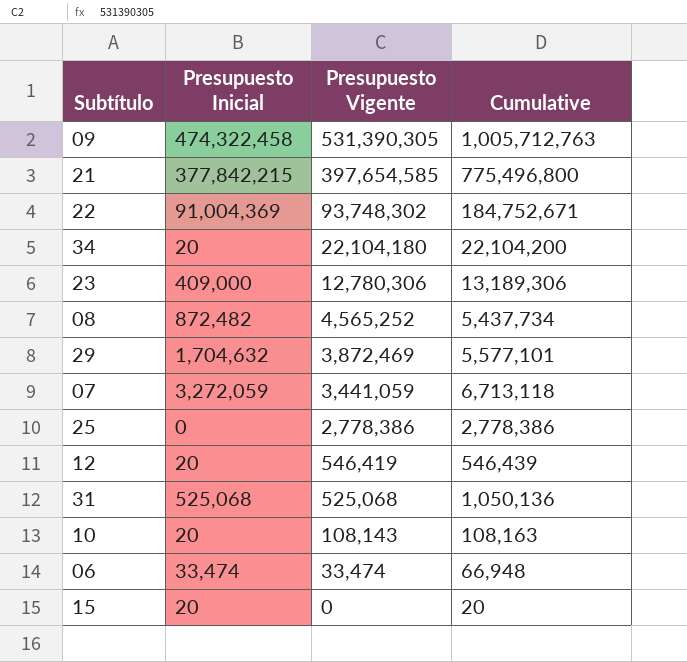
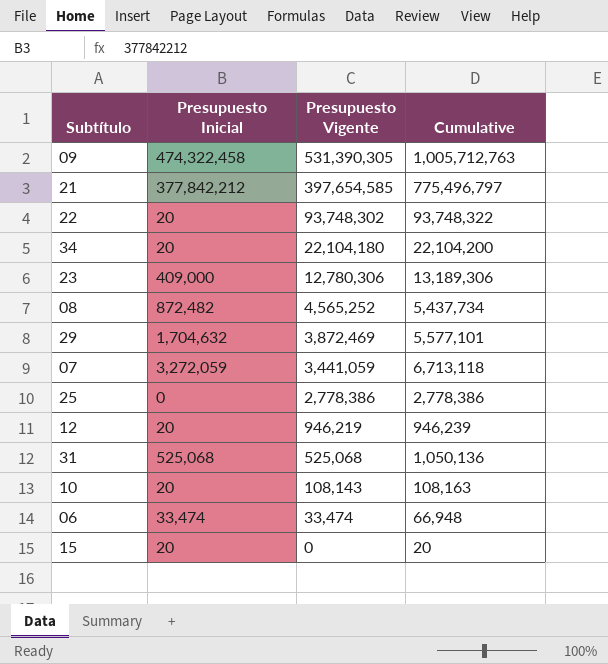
21 | Presupuesto Inicial: 377,842,215 -> 377,842,212
21 | Cumulative: 775,496,800 -> 775,496,797
22 | Presupuesto Inicial: 91,004,369 -> 20
22 | Cumulative: 184,752,671 -> 93,748,322
12 | Presupuesto Vigente: 546,419 -> 946,219
12 | Cumulative: 546,439 -> 946,239

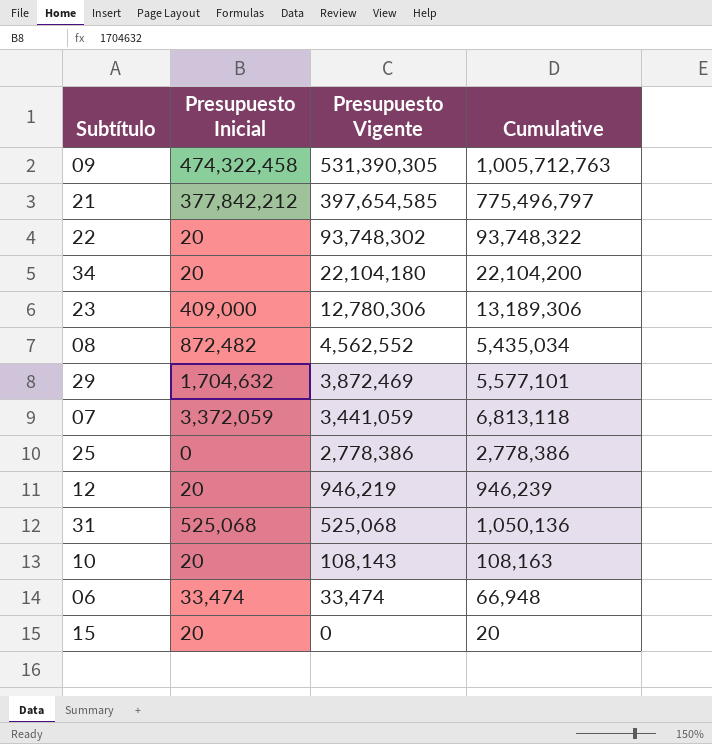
08 | Presupuesto Vigente: 4,565,252 -> 4,562,552
08 | Cumulative: 5,437,734 -> 5,435,034
07 | Presupuesto Inicial: 3,272,059 -> 3,372,059
07 | Cumulative: 6,713,118 -> 6,813,118

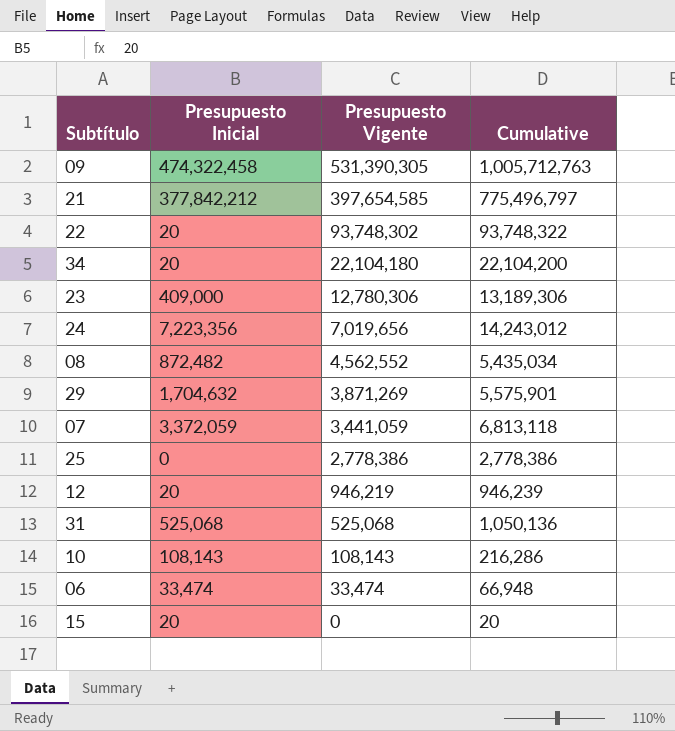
row 24: none -> 7,223,356 | 7,019,656 | 14,243,012
29 | Presupuesto Vigente: 3,872,469 -> 3,871,269
29 | Cumulative: 5,577,101 -> 5,575,901
10 | Presupuesto Inicial: 20 -> 108,143
10 | Cumulative: 108,163 -> 216,286

